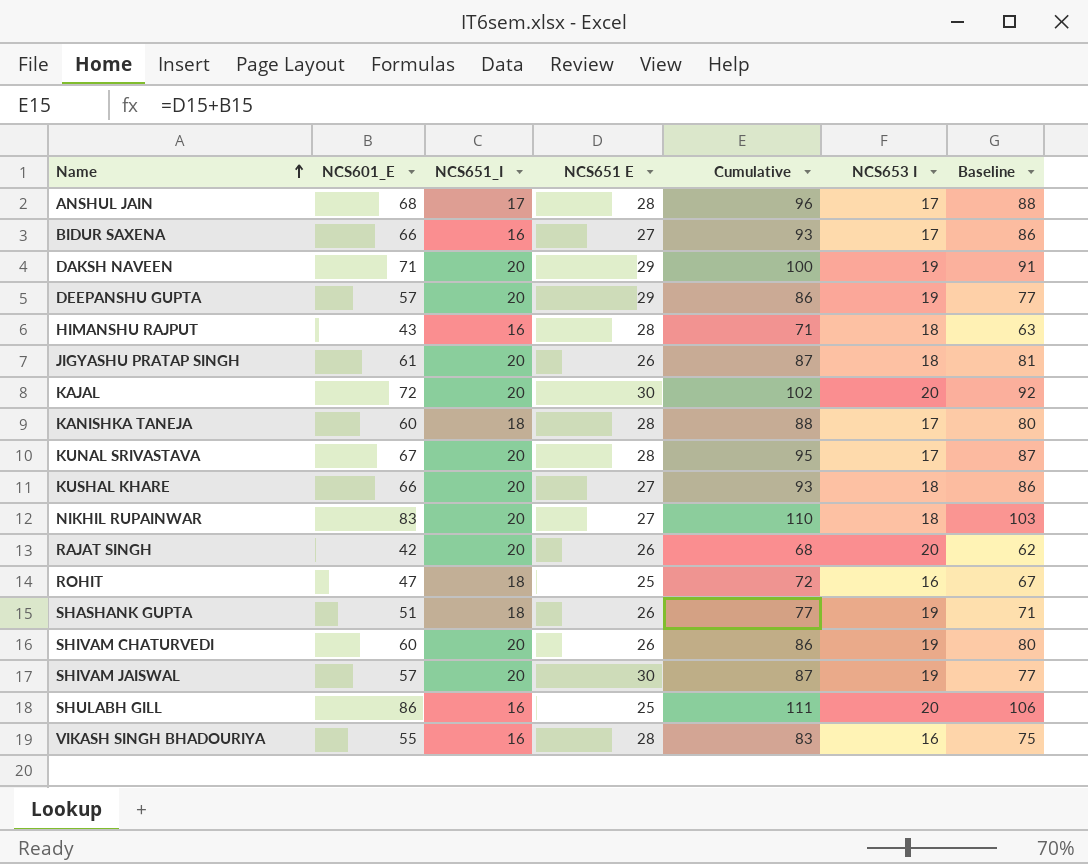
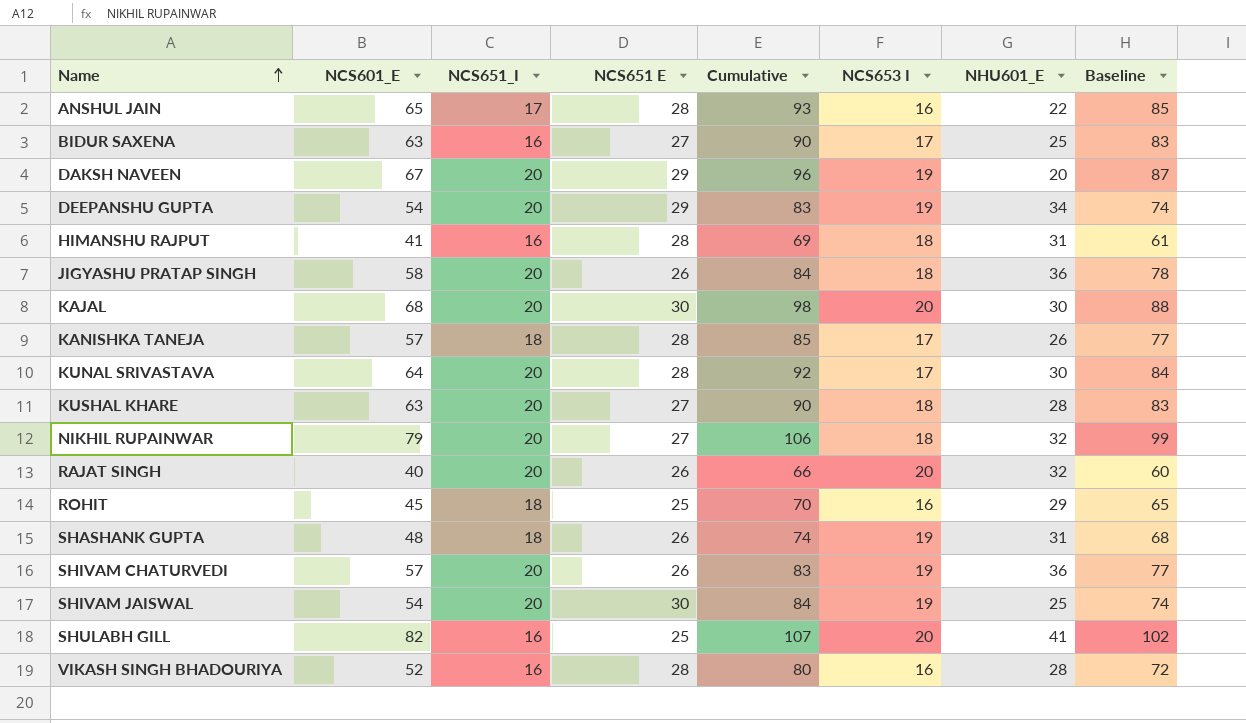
column NHU601_E | position: none -> 7
ANSHUL JAIN | NCS601_E: 68 -> 65
ANSHUL JAIN | Cumulative: 96 -> 93
ANSHUL JAIN | NCS653 I: 17 -> 16
ANSHUL JAIN | Baseline: 88 -> 85
BIDUR SAXENA | NCS601_E: 66 -> 63
BIDUR SAXENA | Cumulative: 93 -> 90
BIDUR SAXENA | Baseline: 86 -> 83
DAKSH NAVEEN | NCS601_E: 71 -> 67
DAKSH NAVEEN | Cumulative: 100 -> 96
DAKSH NAVEEN | Baseline: 91 -> 87
DEEPANSHU GUPTA | NCS601_E: 57 -> 54
DEEPANSHU GUPTA | Cumulative: 86 -> 83
DEEPANSHU GUPTA | Baseline: 77 -> 74
HIMANSHU RAJPUT | NCS601_E: 43 -> 41
HIMANSHU RAJPUT | Cumulative: 71 -> 69
HIMANSHU RAJPUT | Baseline: 63 -> 61
JIGYASHU PRATAP SINGH | NCS601_E: 61 -> 58
JIGYASHU PRATAP SINGH | Cumulative: 87 -> 84
JIGYASHU PRATAP SINGH | Baseline: 81 -> 78
KAJAL | NCS601_E: 72 -> 68
KAJAL | Cumulative: 102 -> 98
KAJAL | Baseline: 92 -> 88
KANISHKA TANEJA | NCS601_E: 60 -> 57
KANISHKA TANEJA | Cumulative: 88 -> 85
KANISHKA TANEJA | Baseline: 80 -> 77
KUNAL SRIVASTAVA | NCS601_E: 67 -> 64
KUNAL SRIVASTAVA | Cumulative: 95 -> 92
KUNAL SRIVASTAVA | Baseline: 87 -> 84
KUSHAL KHARE | NCS601_E: 66 -> 63
KUSHAL KHARE | Cumulative: 93 -> 90
KUSHAL KHARE | Baseline: 86 -> 83
NIKHIL RUPAINWAR | NCS601_E: 83 -> 79
NIKHIL RUPAINWAR | Cumulative: 110 -> 106
NIKHIL RUPAINWAR | Baseline: 103 -> 99
RAJAT SINGH | NCS601_E: 42 -> 40
RAJAT SINGH | Cumulative: 68 -> 66
RAJAT SINGH | Baseline: 62 -> 60
ROHIT | NCS601_E: 47 -> 45
ROHIT | Cumulative: 72 -> 70
ROHIT | Baseline: 67 -> 65
SHASHANK GUPTA | NCS601_E: 51 -> 48
SHASHANK GUPTA | Cumulative: 77 -> 74
SHASHANK GUPTA | Baseline: 71 -> 68
SHIVAM CHATURVEDI | NCS601_E: 60 -> 57
SHIVAM CHATURVEDI | Cumulative: 86 -> 83
SHIVAM CHATURVEDI | Baseline: 80 -> 77
SHIVAM JAISWAL | NCS601_E: 57 -> 54
SHIVAM JAISWAL | Cumulative: 87 -> 84
SHIVAM JAISWAL | Baseline: 77 -> 74
SHULABH GILL | NCS601_E: 86 -> 82
SHULABH GILL | Cumulative: 111 -> 107
SHULABH GILL | Baseline: 106 -> 102
VIKASH SINGH BHADOURIYA | NCS601_E: 55 -> 52
VIKASH SINGH BHADOURIYA | Cumulative: 83 -> 80
VIKASH SINGH BHADOURIYA | Baseline: 75 -> 72

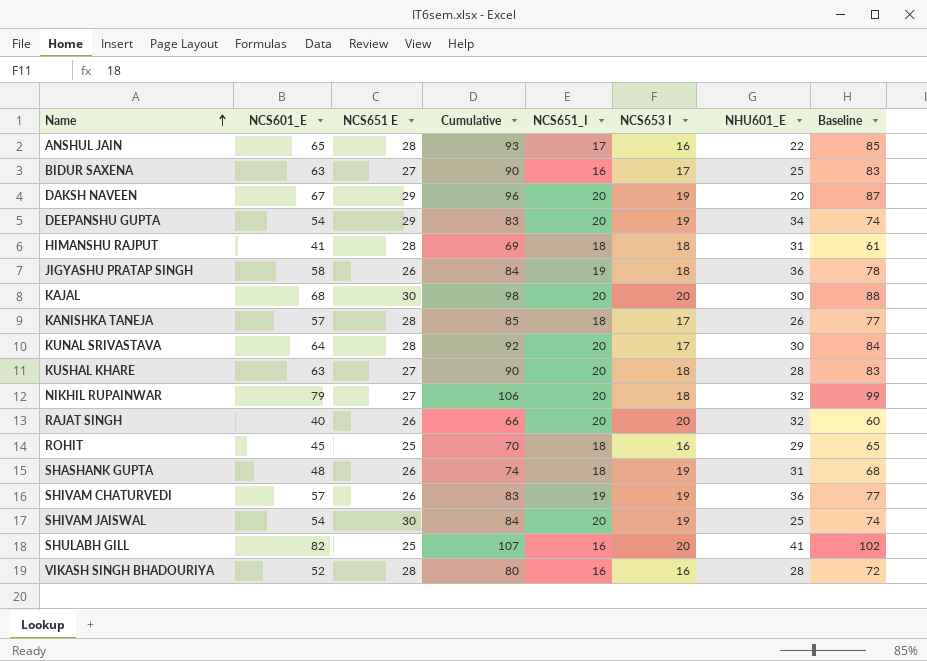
column NCS651_I | position: 3 -> 5
HIMANSHU RAJPUT | NCS651_I: 16 -> 18
JIGYASHU PRATAP SINGH | NCS651_I: 20 -> 19
SHIVAM CHATURVEDI | NCS651_I: 20 -> 19

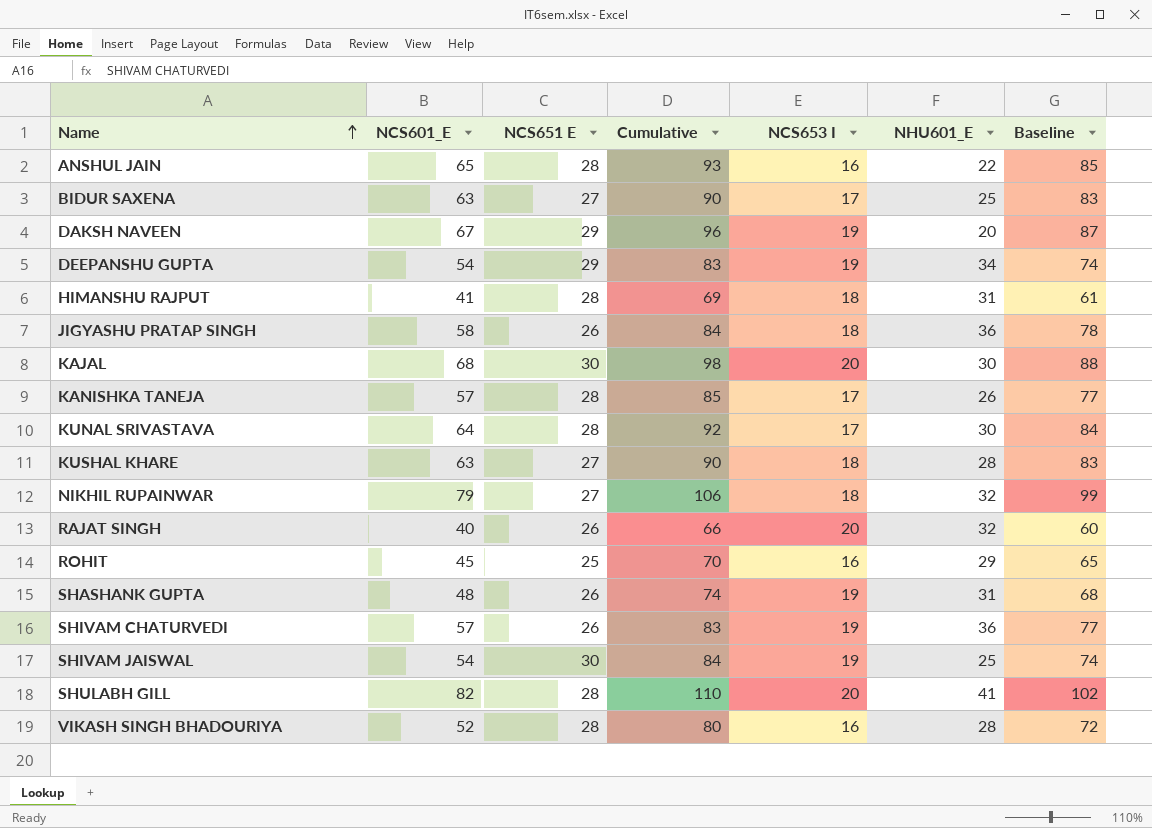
column NCS651_I | position: 5 -> none
SHULABH GILL | NCS651 E: 25 -> 28
SHULABH GILL | Cumulative: 107 -> 110

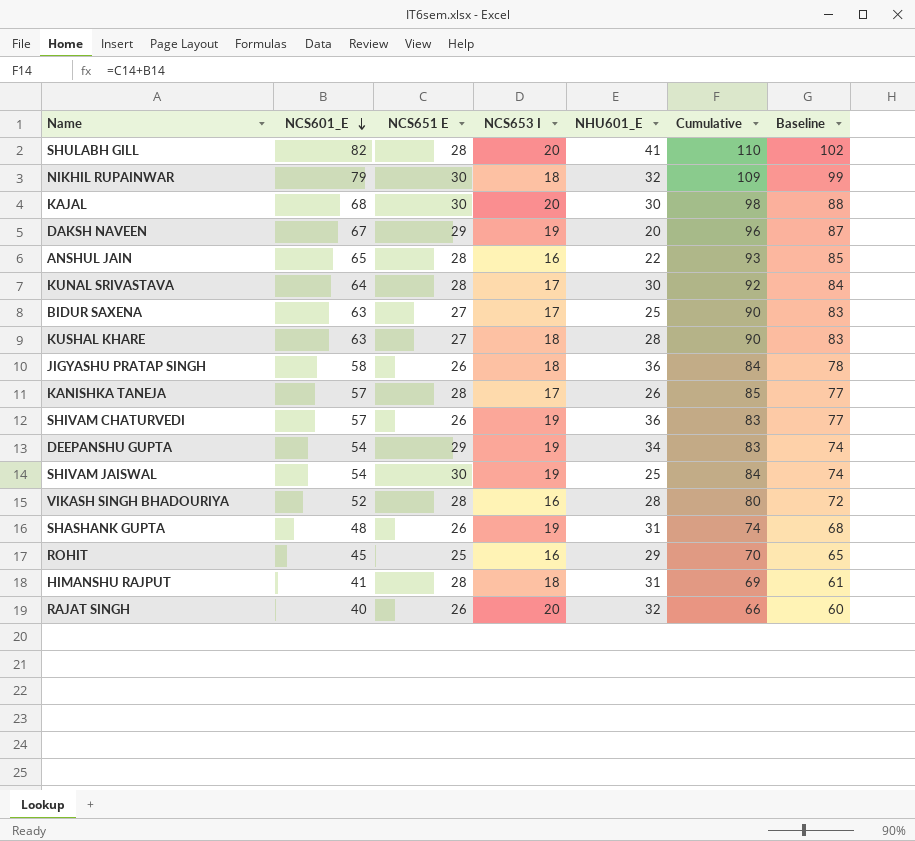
row order: Name ascending -> NCS601_E descending
column Cumulative | position: 4 -> 6
NIKHIL RUPAINWAR | NCS651 E: 27 -> 30
NIKHIL RUPAINWAR | Cumulative: 106 -> 109

